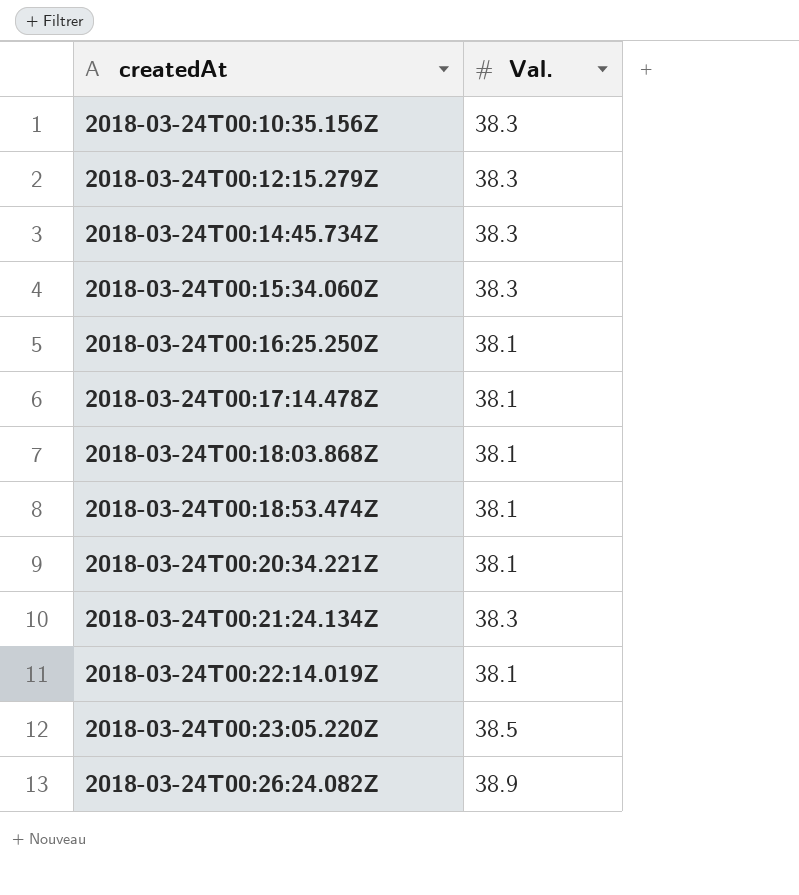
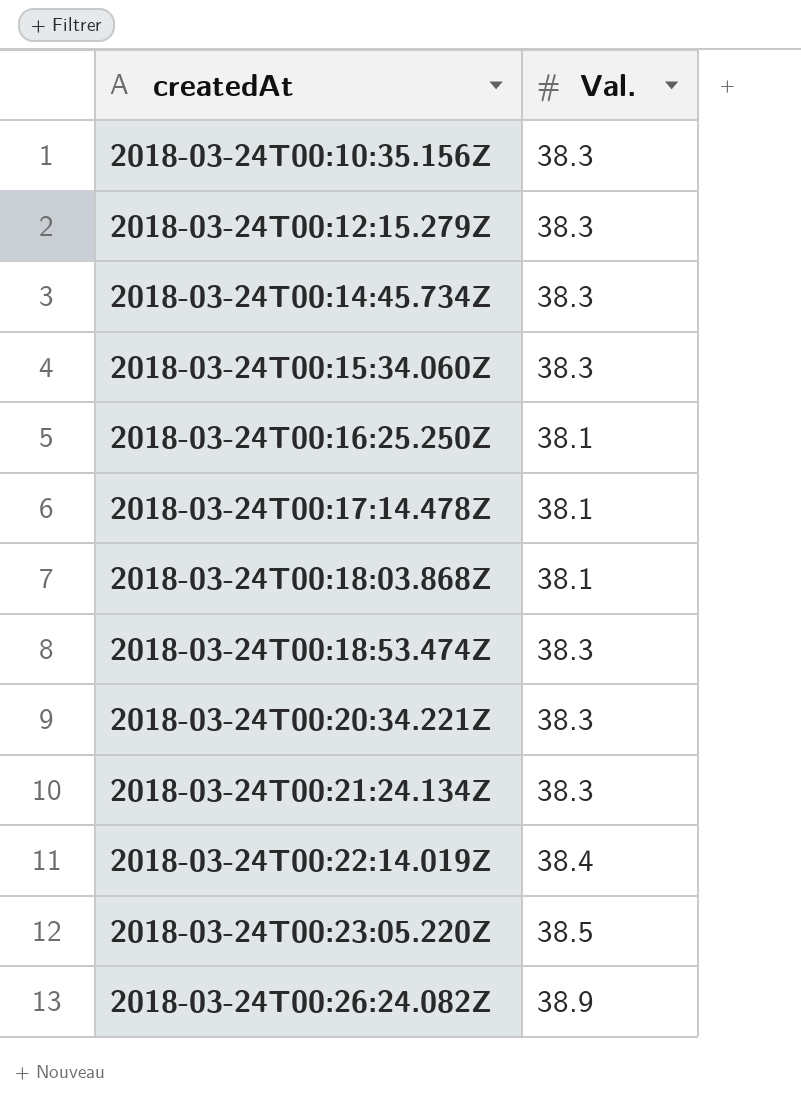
2018-03-24T00:18:53.474Z | Val.: 38.1 -> 38.3
2018-03-24T00:20:34.221Z | Val.: 38.1 -> 38.3
2018-03-24T00:22:14.019Z | Val.: 38.1 -> 38.4

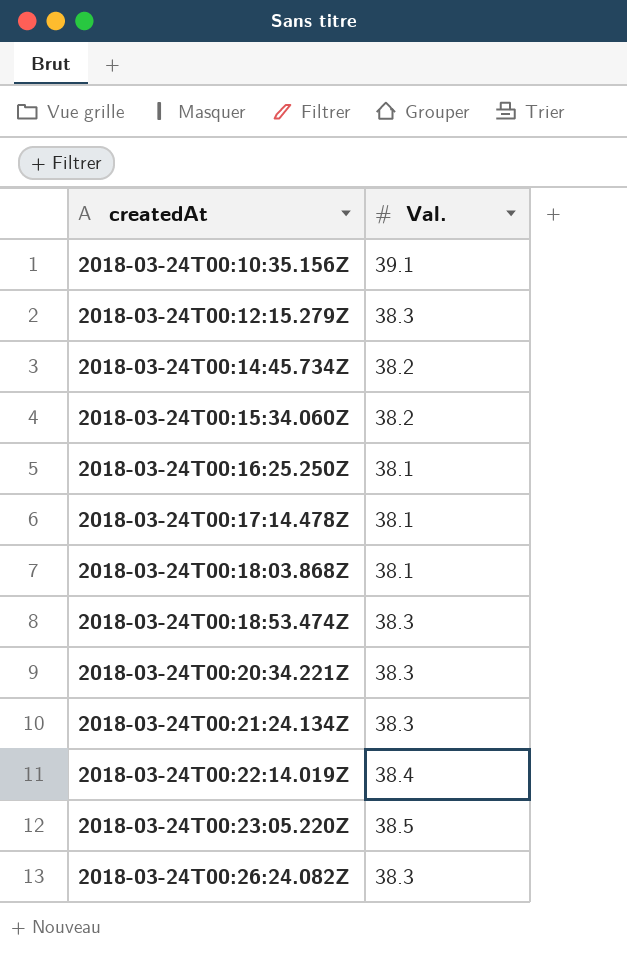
2018-03-24T00:10:35.156Z | Val.: 38.3 -> 39.1
2018-03-24T00:14:45.734Z | Val.: 38.3 -> 38.2
2018-03-24T00:15:34.060Z | Val.: 38.3 -> 38.2
2018-03-24T00:26:24.082Z | Val.: 38.9 -> 38.3

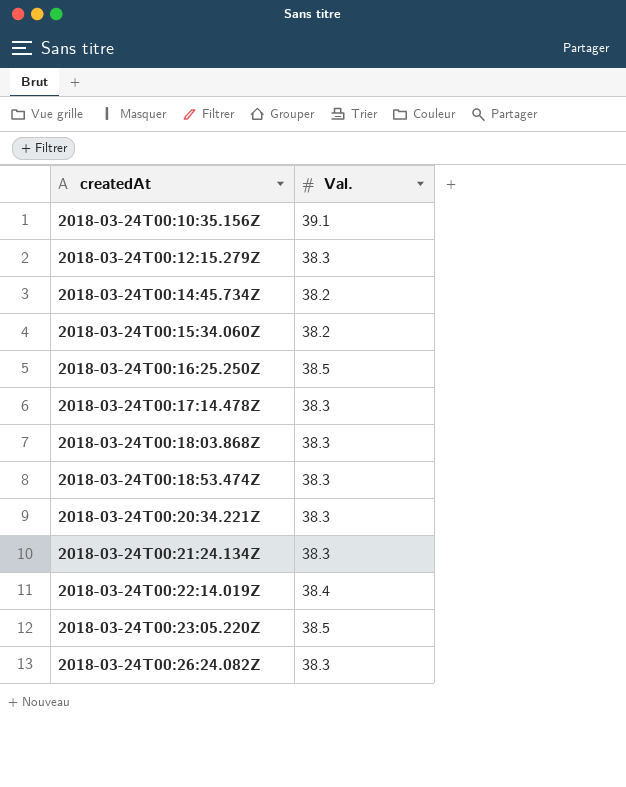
2018-03-24T00:16:25.250Z | Val.: 38.1 -> 38.5
2018-03-24T00:17:14.478Z | Val.: 38.1 -> 38.3
2018-03-24T00:18:03.868Z | Val.: 38.1 -> 38.3

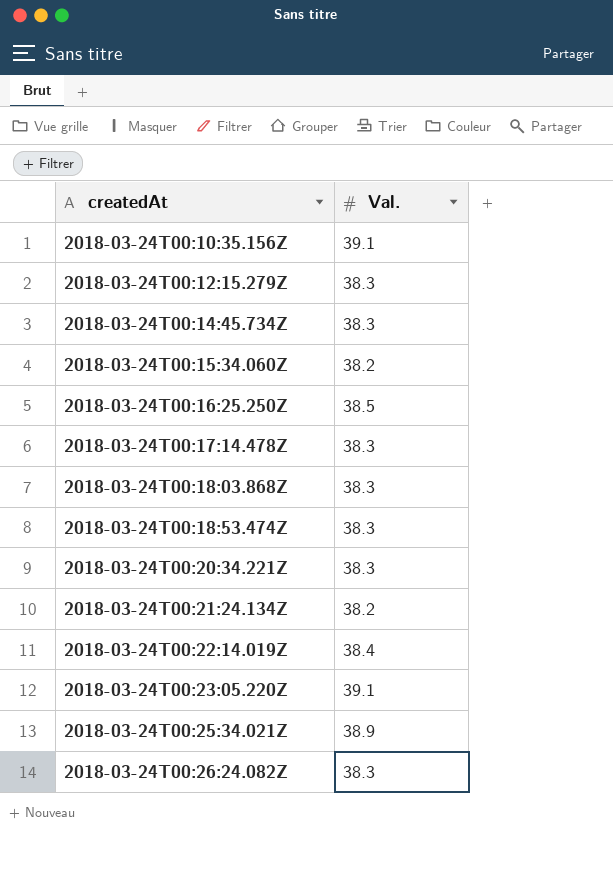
2018-03-24T00:14:45.734Z | Val.: 38.2 -> 38.3
2018-03-24T00:21:24.134Z | Val.: 38.3 -> 38.2
2018-03-24T00:23:05.220Z | Val.: 38.5 -> 39.1
row 2018-03-24T00:25:34.021Z: none -> 38.9

